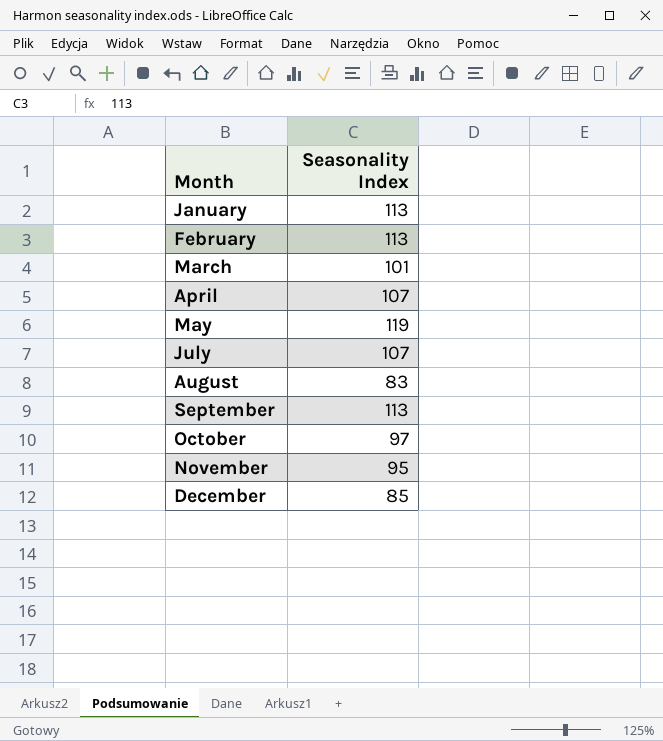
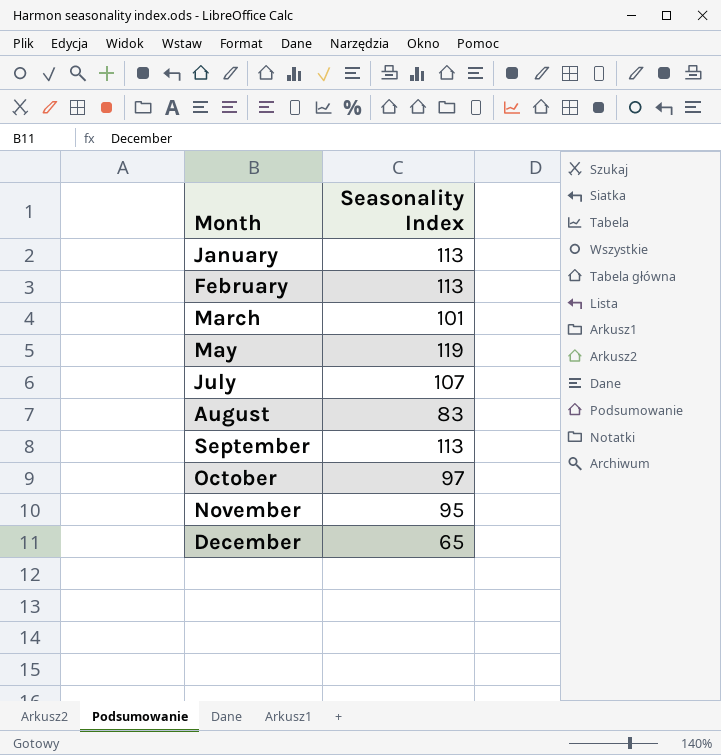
row April: 107 -> none
December | Seasonality Index: 85 -> 65

